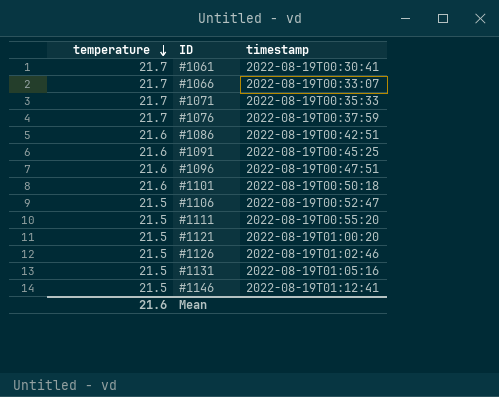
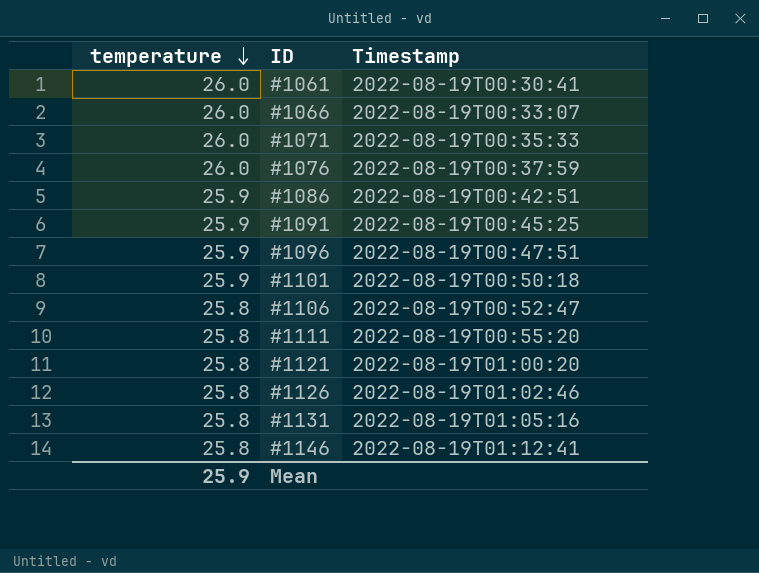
column name: timestamp -> Timestamp
#1061 | temperature: 21.7 -> 26.0
#1066 | temperature: 21.7 -> 26.0
#1071 | temperature: 21.7 -> 26.0
#1076 | temperature: 21.7 -> 26.0
#1086 | temperature: 21.6 -> 25.9
#1091 | temperature: 21.6 -> 25.9
#1096 | temperature: 21.6 -> 25.9
#1101 | temperature: 21.6 -> 25.9
#1106 | temperature: 21.5 -> 25.8
#1111 | temperature: 21.5 -> 25.8
#1121 | temperature: 21.5 -> 25.8
#1126 | temperature: 21.5 -> 25.8
#1131 | temperature: 21.5 -> 25.8
#1146 | temperature: 21.5 -> 25.8
Mean | temperature: 21.6 -> 25.9

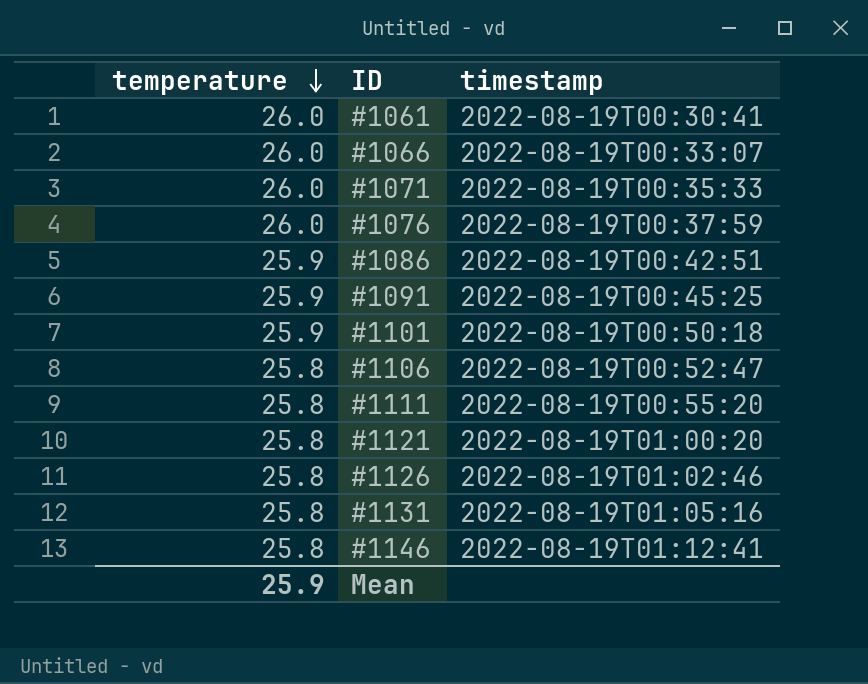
column name: Timestamp -> timestamp
row #1096: 25.9 | 2022-08-19T00:47:51 -> none

